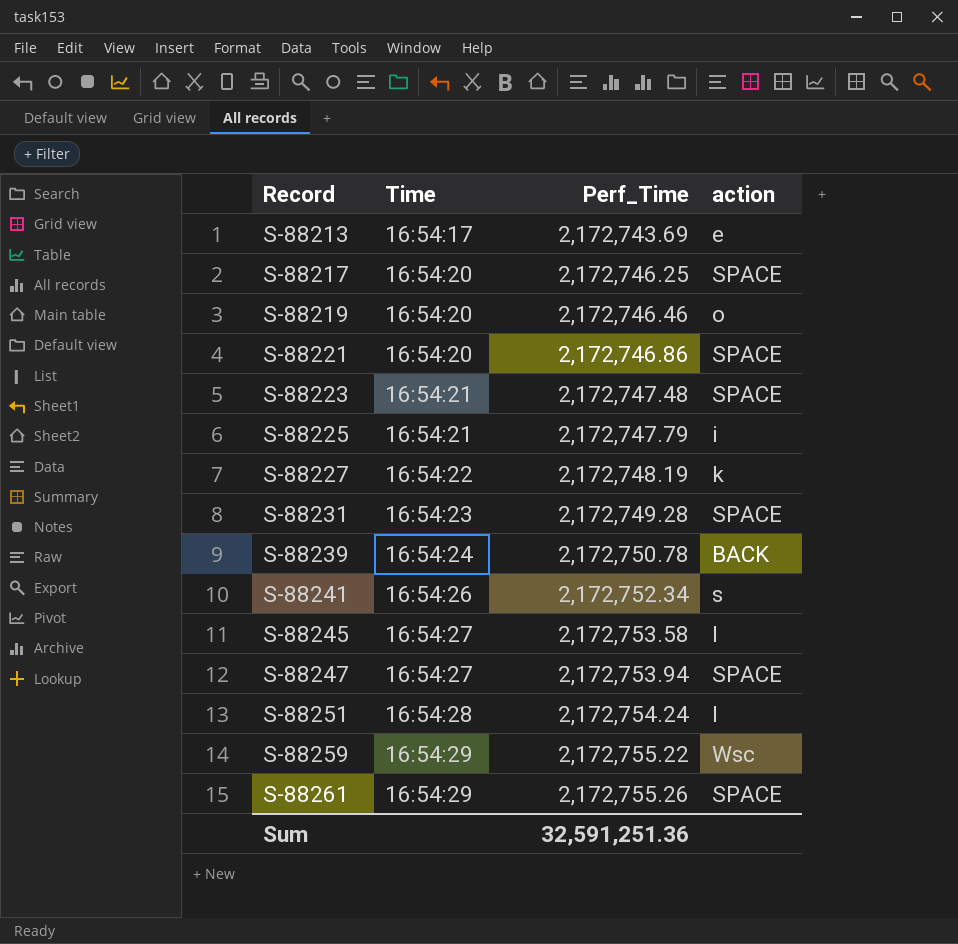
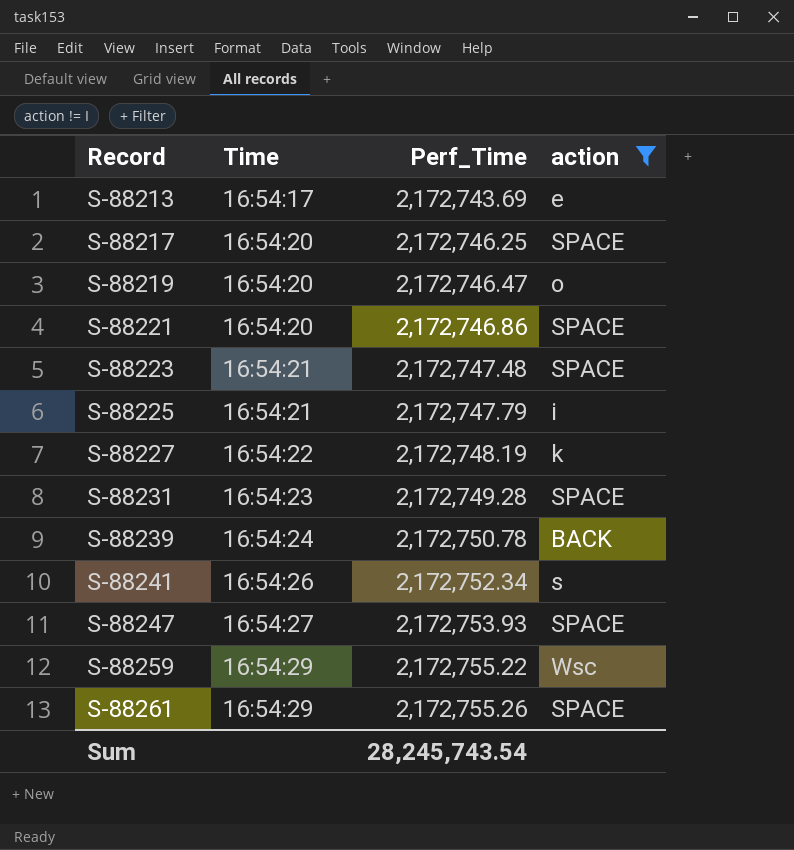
filter: none -> action != I
S-88219 | Perf_Time: 2,172,746.46 -> 2,172,746.47
S-88247 | Perf_Time: 2,172,753.94 -> 2,172,753.93
Sum | Perf_Time: 32,591,251.36 -> 28,245,743.54

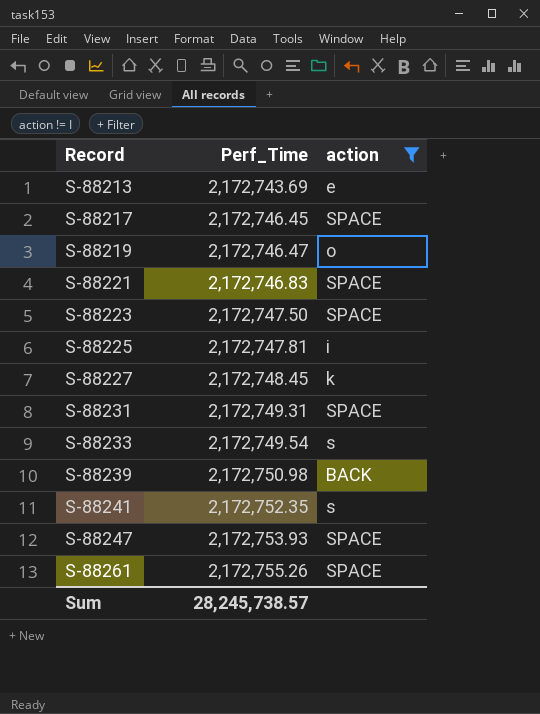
column Time | position: 2 -> none
row S-88259: 16:54:29 | 2,172,755.22 | Wsc -> none
S-88217 | Perf_Time: 2,172,746.25 -> 2,172,746.45
S-88221 | Perf_Time: 2,172,746.86 -> 2,172,746.83
S-88223 | Perf_Time: 2,172,747.48 -> 2,172,747.50
S-88225 | Perf_Time: 2,172,747.79 -> 2,172,747.81
S-88227 | Perf_Time: 2,172,748.19 -> 2,172,748.45
S-88231 | Perf_Time: 2,172,749.28 -> 2,172,749.31
row S-88233: none -> 2,172,749.54 | s
S-88239 | Perf_Time: 2,172,750.78 -> 2,172,750.98
S-88241 | Perf_Time: 2,172,752.34 -> 2,172,752.35
Sum | Perf_Time: 28,245,743.54 -> 28,245,738.57

